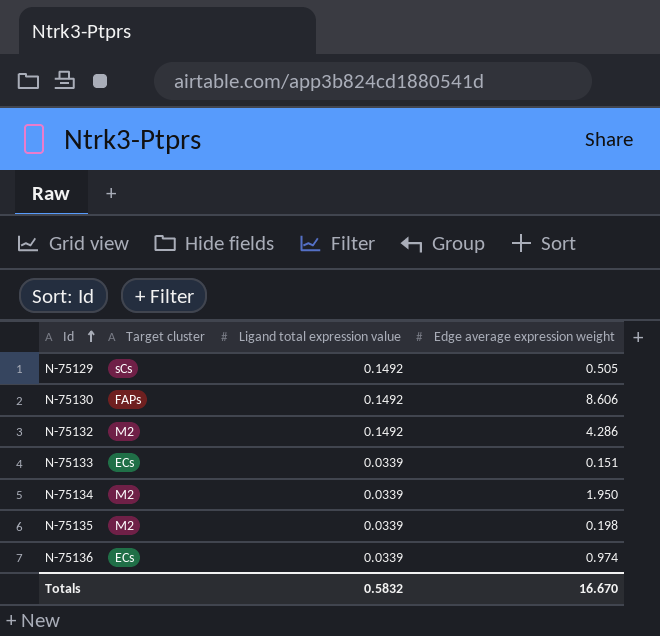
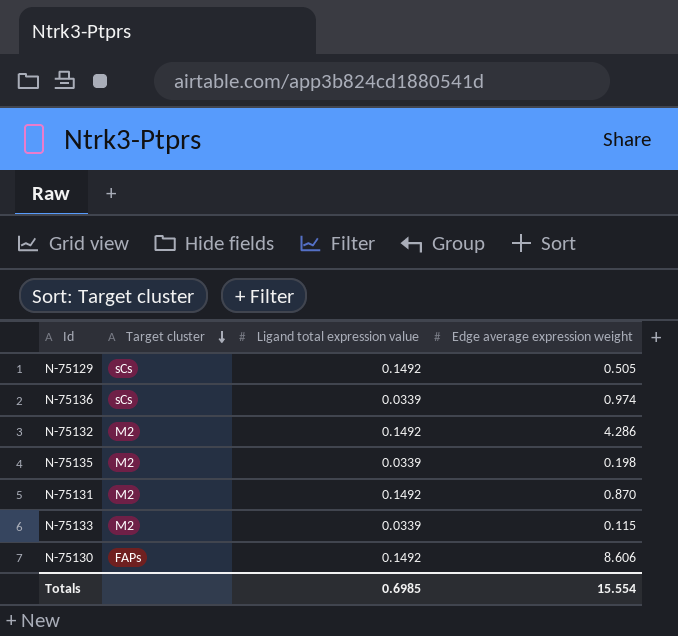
row order: Id ascending -> Target cluster descending
row N-75134: M2 | 0.0339 | 1.950 -> none
N-75136 | Target cluster: ECs -> sCs
row N-75131: none -> M2 | 0.1492 | 0.870
N-75133 | Target cluster: ECs -> M2
N-75133 | Edge average expression weight: 0.151 -> 0.115
Totals | Ligand total expression value: 0.5832 -> 0.6985
Totals | Edge average expression weight: 16.670 -> 15.554

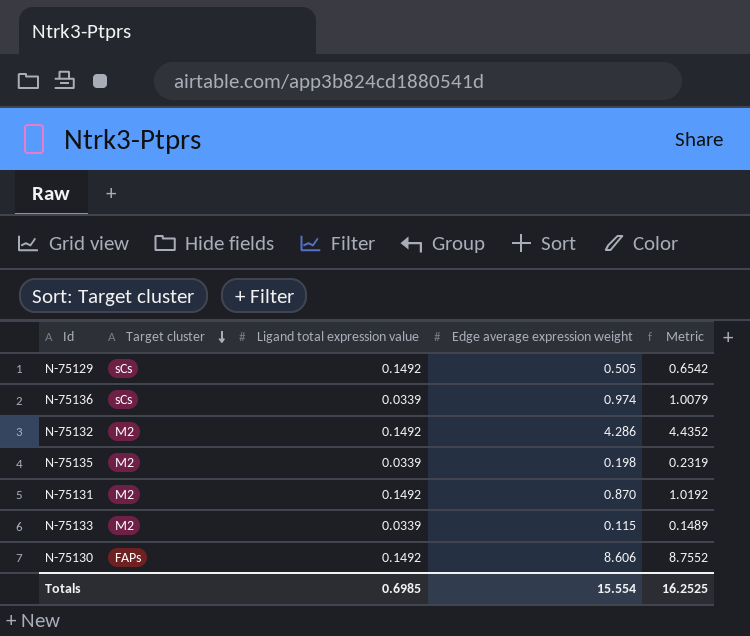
column Metric | formula: none -> [Ligand total expression value] + [Edge average expression weight]

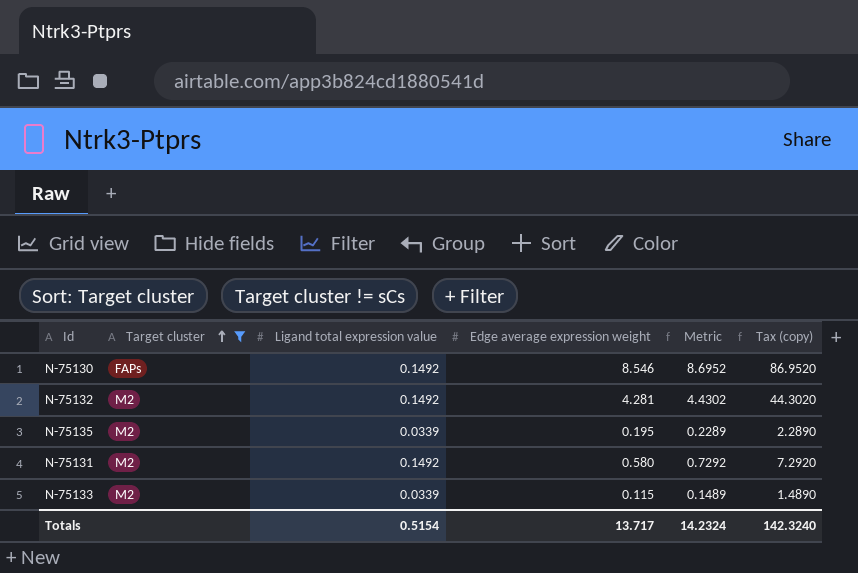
filter: none -> Target cluster != sCs
row order: Target cluster descending -> Target cluster ascending
column Tax (copy) | formula: none -> [Metric] * 10
N-75130 | Edge average expression weight: 8.606 -> 8.546
N-75130 | Metric: 8.7552 -> 8.6952
N-75132 | Edge average expression weight: 4.286 -> 4.281
N-75132 | Metric: 4.4352 -> 4.4302
N-75135 | Edge average expression weight: 0.198 -> 0.195
N-75135 | Metric: 0.2319 -> 0.2289
N-75131 | Edge average expression weight: 0.870 -> 0.580
N-75131 | Metric: 1.0192 -> 0.7292
Totals | Ligand total expression value: 0.6985 -> 0.5154
Totals | Edge average expression weight: 15.554 -> 13.717
Totals | Metric: 16.2525 -> 14.2324

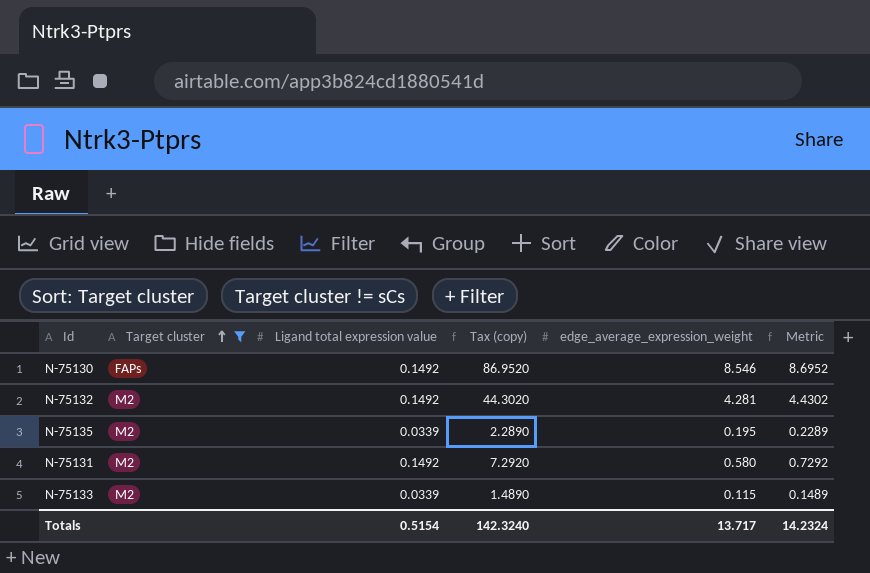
column Tax (copy) | position: 6 -> 4
column name: Edge average expression weight -> edge_average_expression_weight

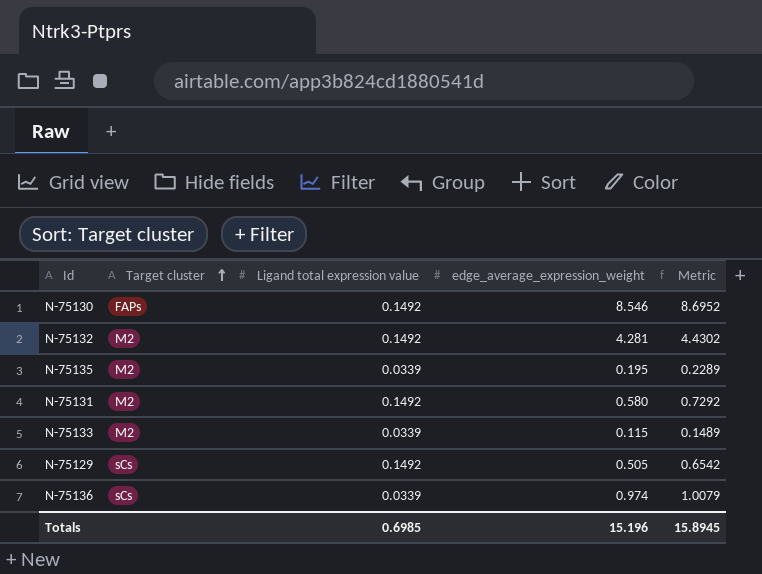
filter: Target cluster != sCs -> none
column Tax (copy) | formula: [Metric] * 10 -> none
Totals | Ligand total expression value: 0.5154 -> 0.6985
Totals | edge_average_expression_weight: 13.717 -> 15.196
Totals | Metric: 14.2324 -> 15.8945

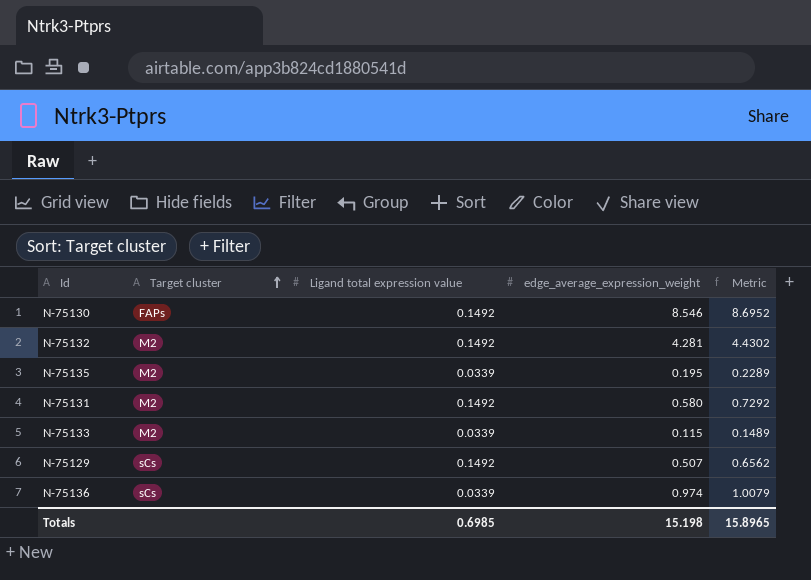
N-75129 | edge_average_expression_weight: 0.505 -> 0.507
N-75129 | Metric: 0.6542 -> 0.6562
Totals | edge_average_expression_weight: 15.196 -> 15.198
Totals | Metric: 15.8945 -> 15.8965

